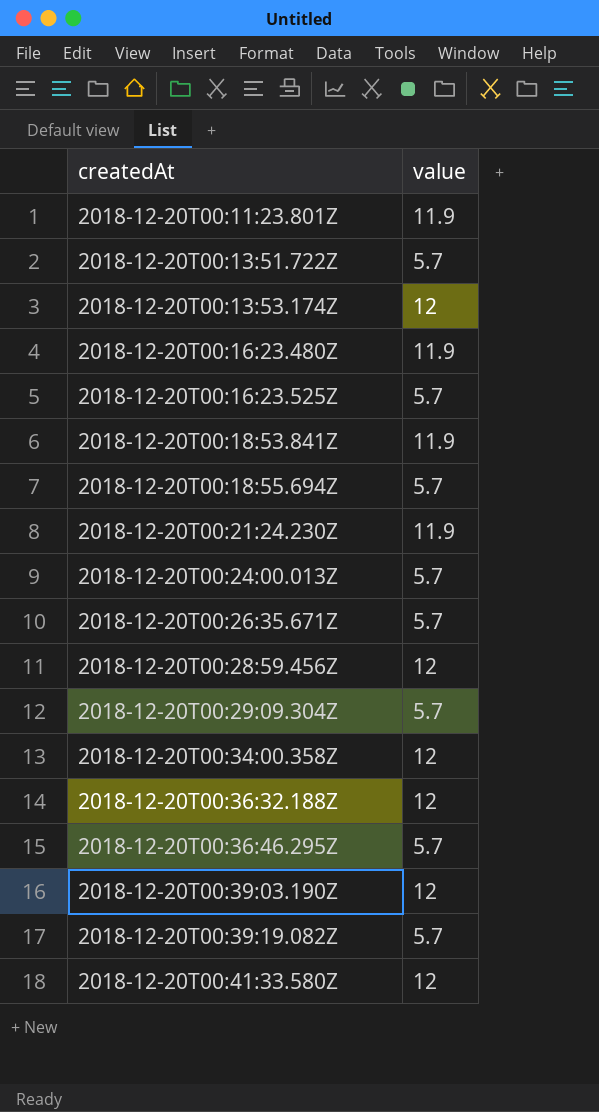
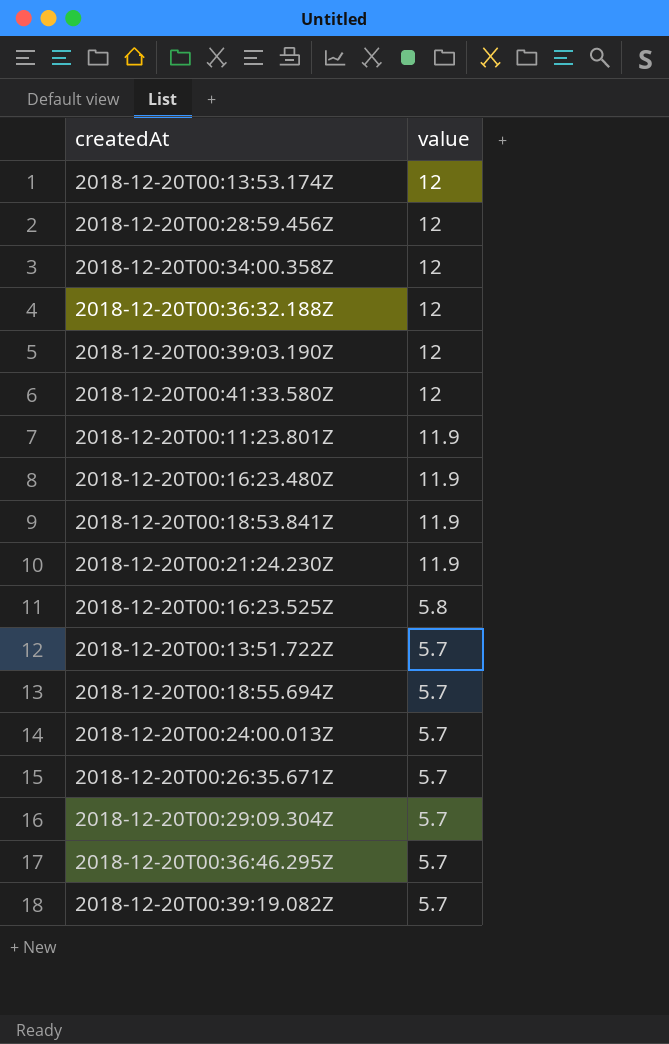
row order: createdAt ascending -> value descending
2018-12-20T00:16:23.525Z | value: 5.7 -> 5.8

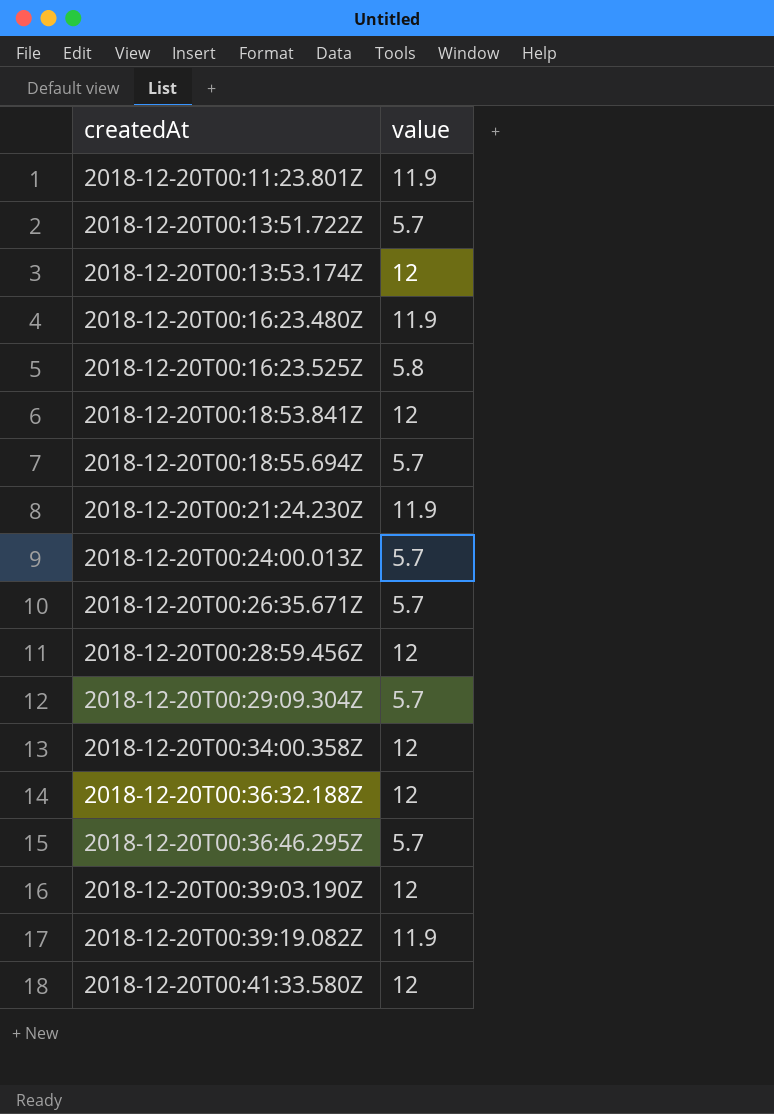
row order: value descending -> createdAt ascending
2018-12-20T00:18:53.841Z | value: 11.9 -> 12
2018-12-20T00:39:19.082Z | value: 5.7 -> 11.9

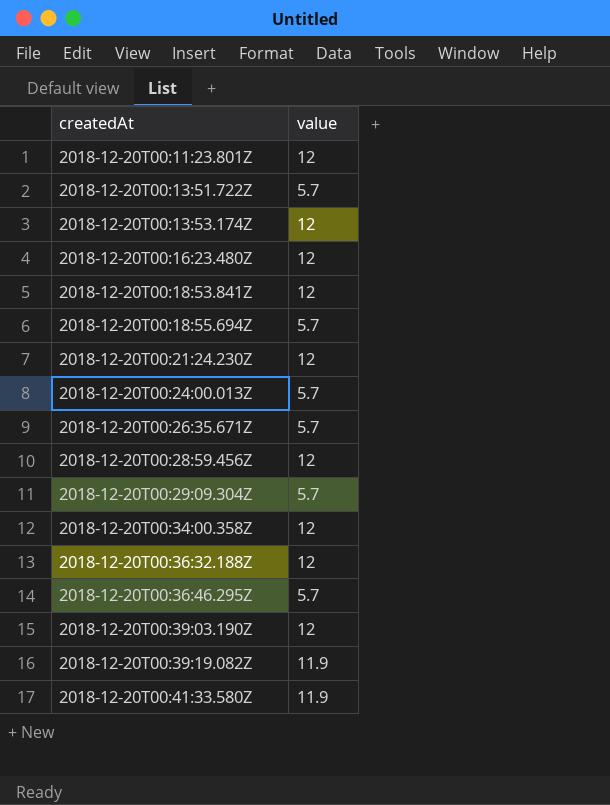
row 2018-12-20T00:16:23.525Z: 5.8 -> none
2018-12-20T00:11:23.801Z | value: 11.9 -> 12
2018-12-20T00:16:23.480Z | value: 11.9 -> 12
2018-12-20T00:21:24.230Z | value: 11.9 -> 12
2018-12-20T00:41:33.580Z | value: 12 -> 11.9

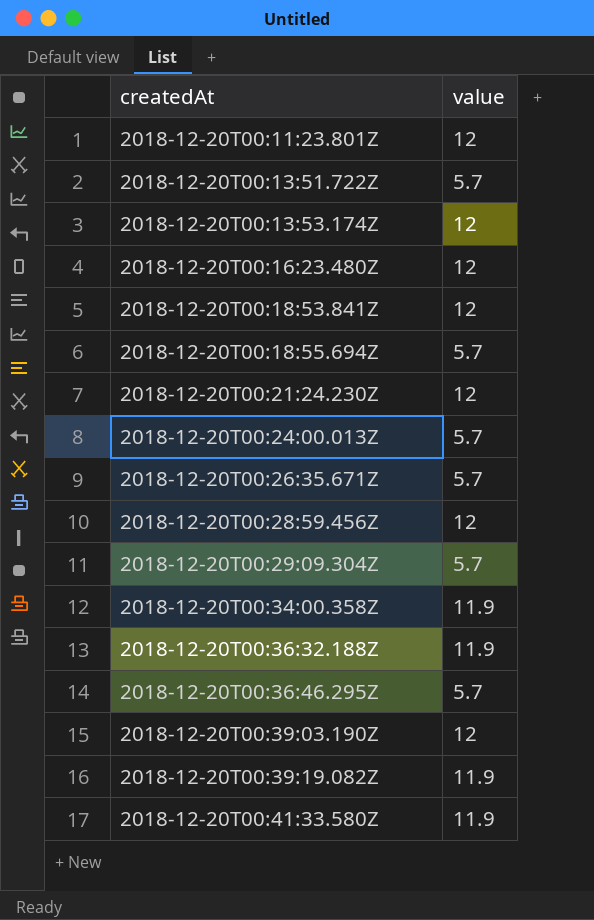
2018-12-20T00:34:00.358Z | value: 12 -> 11.9
2018-12-20T00:36:32.188Z | value: 12 -> 11.9

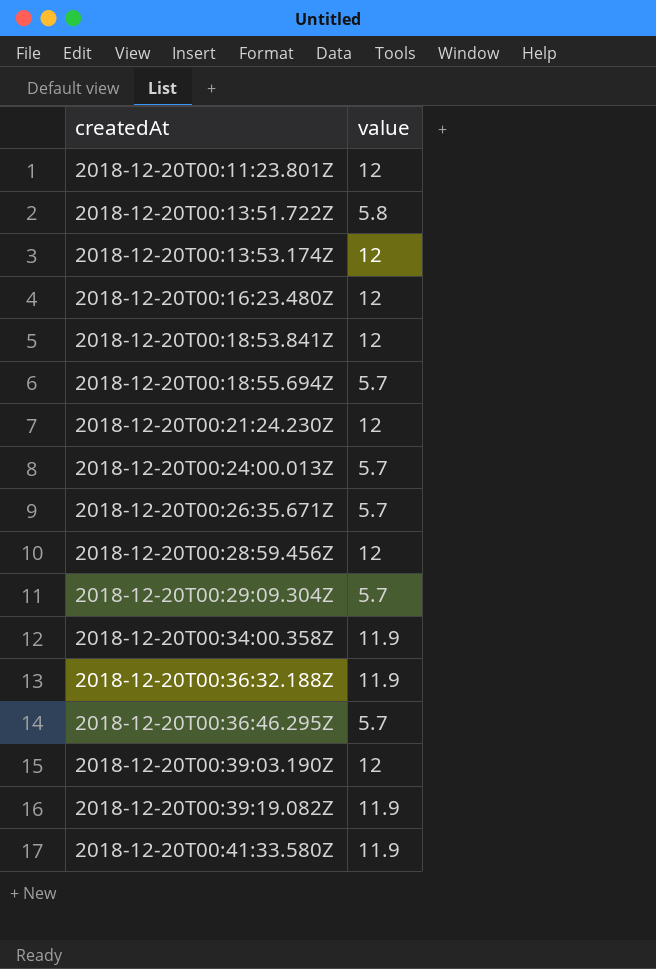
2018-12-20T00:13:51.722Z | value: 5.7 -> 5.8

